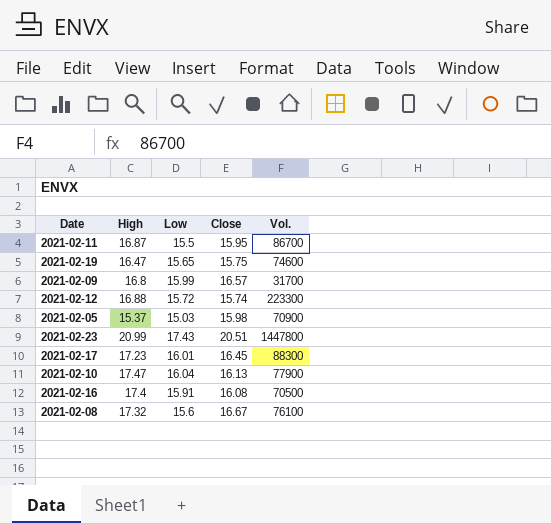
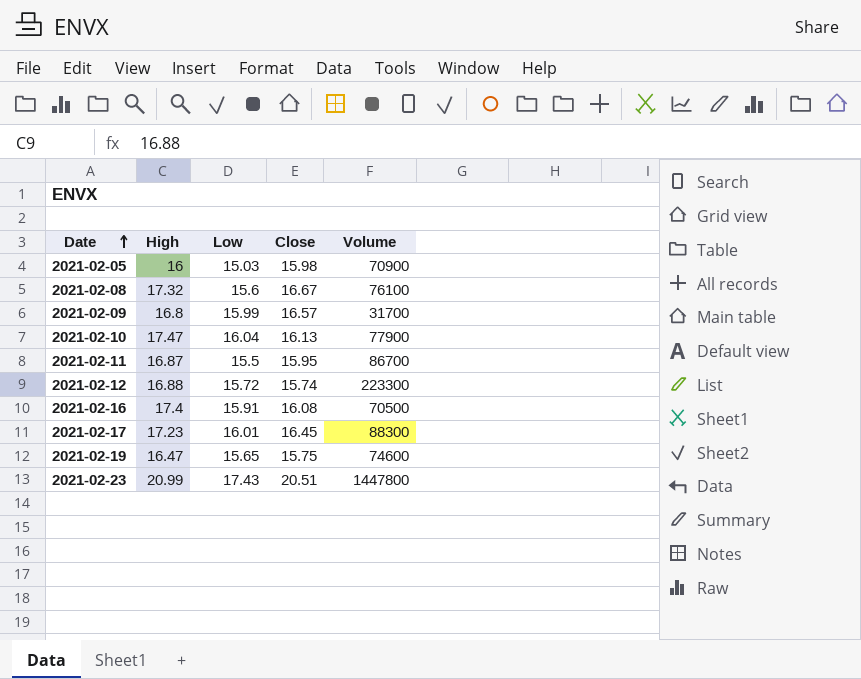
row order: none -> Date ascending
column name: Vol. -> Volume
2021-02-05 | High: 15.37 -> 16

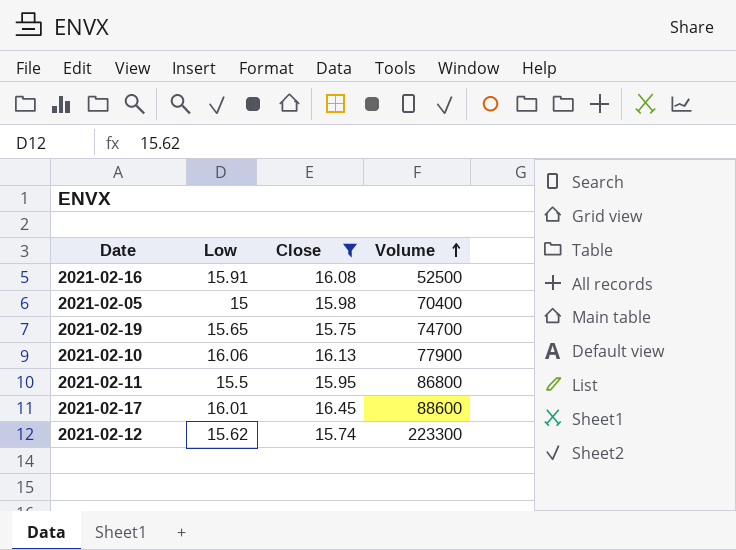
filter: none -> Close <= 16.45
row order: Date ascending -> Volume ascending
column High | position: 2 -> none
2021-02-16 | Volume: 70500 -> 52500
2021-02-05 | Low: 15.03 -> 15
2021-02-05 | Volume: 70900 -> 70400
2021-02-19 | Volume: 74600 -> 74700
2021-02-10 | Low: 16.04 -> 16.06
2021-02-11 | Volume: 86700 -> 86800
2021-02-17 | Volume: 88300 -> 88600
2021-02-12 | Low: 15.72 -> 15.62

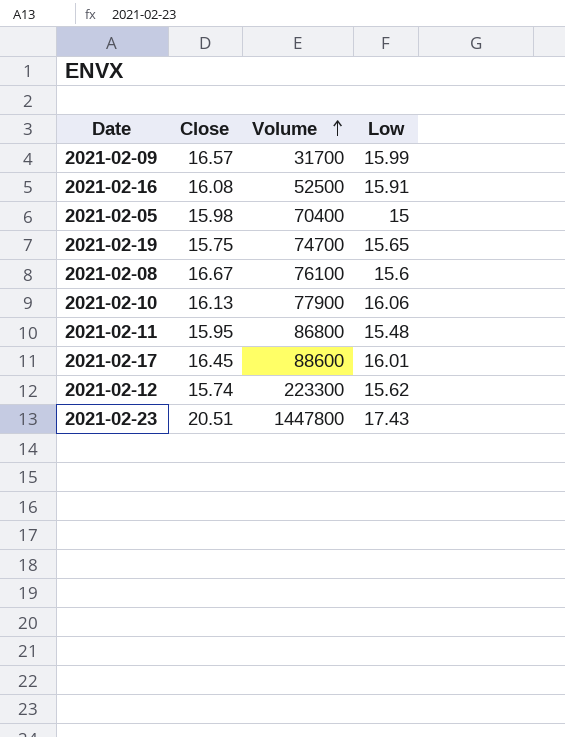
filter: Close <= 16.45 -> none
column Low | position: 2 -> 4
2021-02-11 | Low: 15.5 -> 15.48

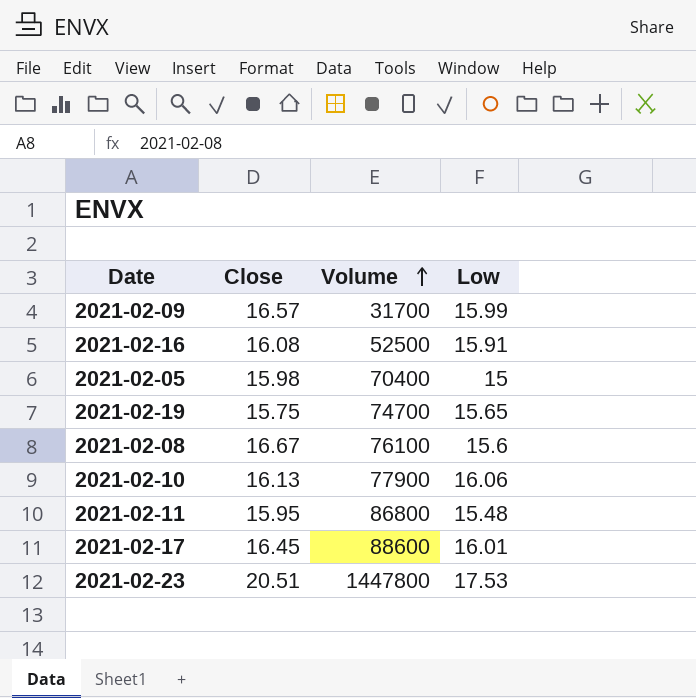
row 2021-02-12: 15.74 | 223300 | 15.62 -> none
2021-02-23 | Low: 17.43 -> 17.53

